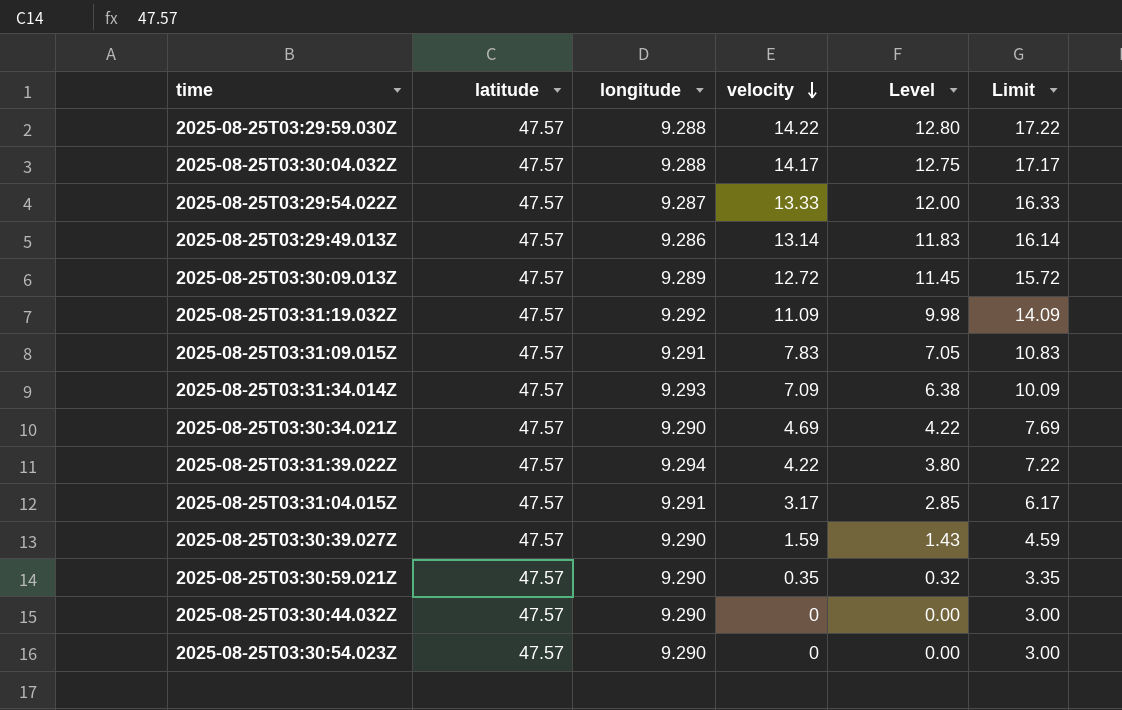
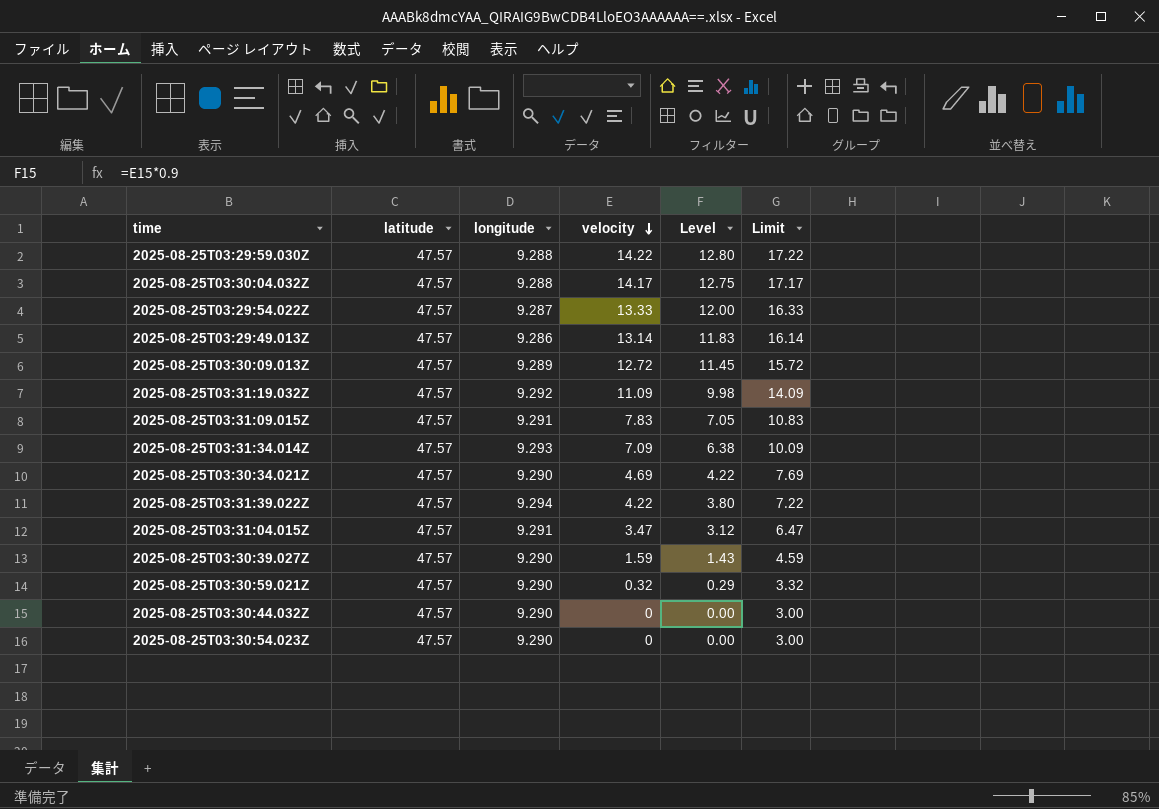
2025-08-25T03:31:04.015Z | velocity: 3.17 -> 3.47
2025-08-25T03:31:04.015Z | Level: 2.85 -> 3.12
2025-08-25T03:31:04.015Z | Limit: 6.17 -> 6.47
2025-08-25T03:30:59.021Z | velocity: 0.35 -> 0.32
2025-08-25T03:30:59.021Z | Level: 0.32 -> 0.29
2025-08-25T03:30:59.021Z | Limit: 3.35 -> 3.32

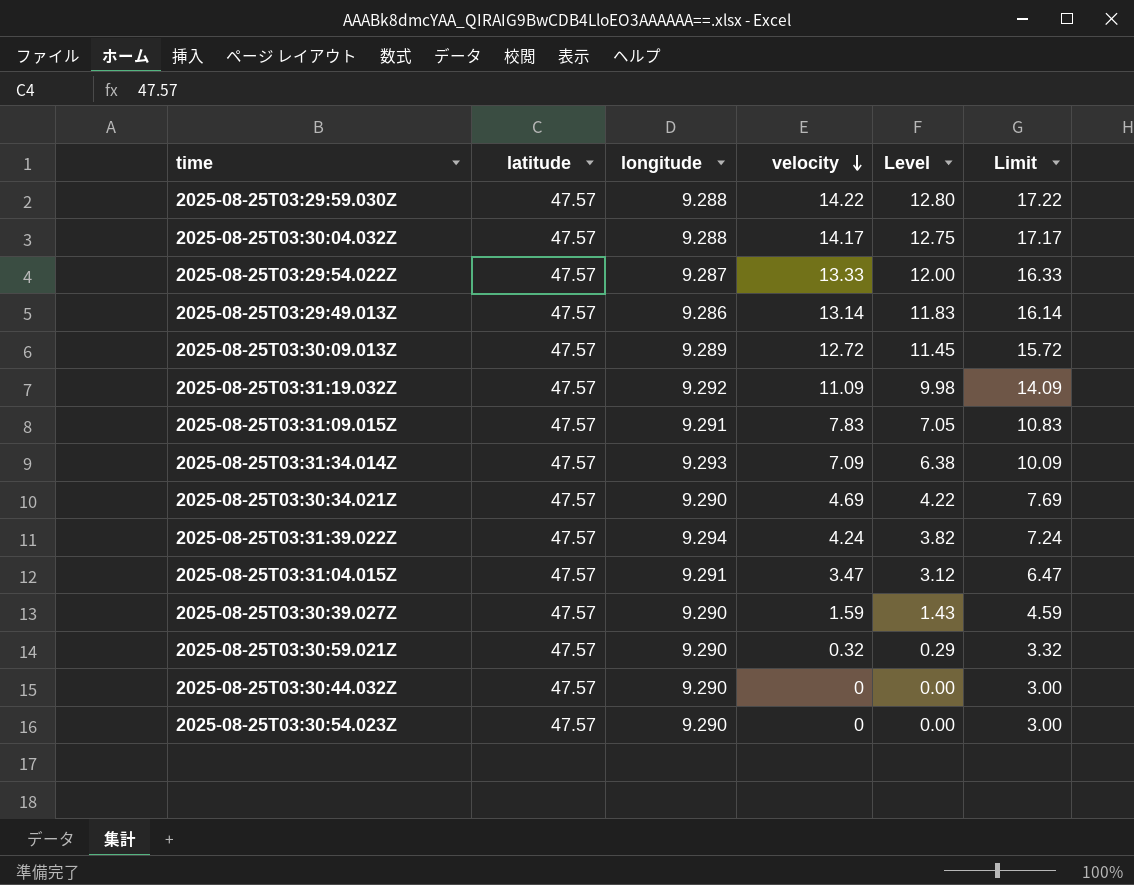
2025-08-25T03:31:39.022Z | velocity: 4.22 -> 4.24
2025-08-25T03:31:39.022Z | Level: 3.80 -> 3.82
2025-08-25T03:31:39.022Z | Limit: 7.22 -> 7.24

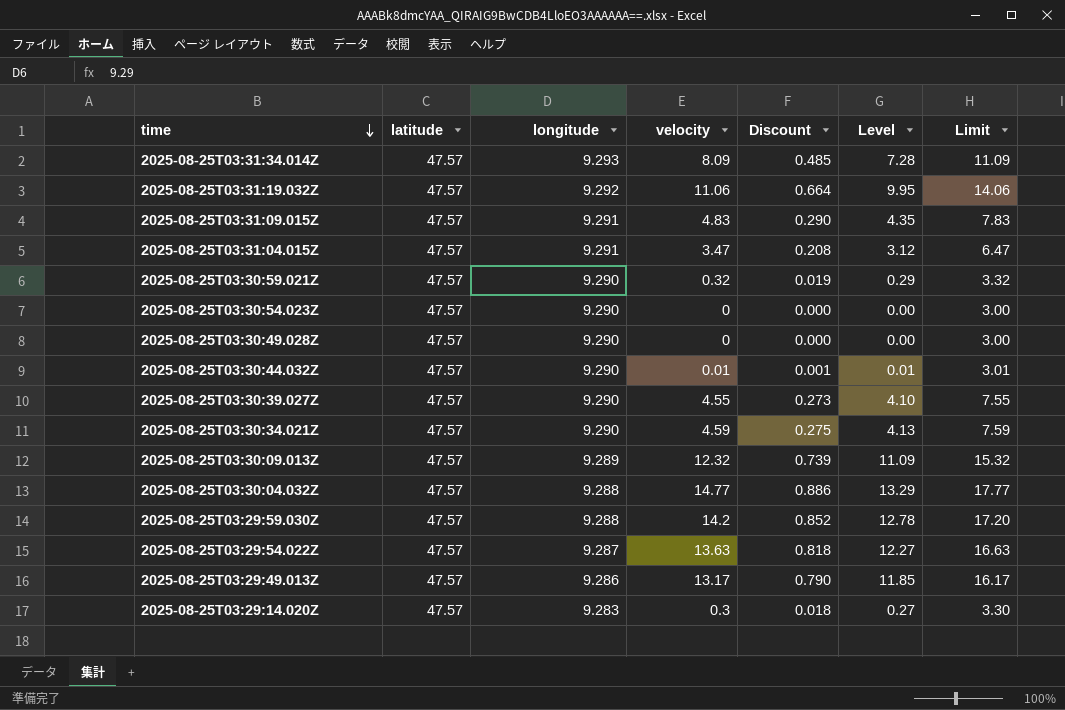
row order: velocity descending -> time descending
column Discount | formula: none -> [velocity] * 0.06
row 2025-08-25T03:31:39.022Z: 47.57 | 9.294 | 4.24 | 3.82 | 7.24 -> none
2025-08-25T03:31:34.014Z | velocity: 7.09 -> 8.09
2025-08-25T03:31:34.014Z | Level: 6.38 -> 7.28
2025-08-25T03:31:34.014Z | Limit: 10.09 -> 11.09
2025-08-25T03:31:19.032Z | velocity: 11.09 -> 11.06
2025-08-25T03:31:19.032Z | Level: 9.98 -> 9.95
2025-08-25T03:31:19.032Z | Limit: 14.09 -> 14.06
2025-08-25T03:31:09.015Z | velocity: 7.83 -> 4.83
2025-08-25T03:31:09.015Z | Level: 7.05 -> 4.35
2025-08-25T03:31:09.015Z | Limit: 10.83 -> 7.83
row 2025-08-25T03:30:49.028Z: none -> 47.57 | 9.290 | 0 | 0.000 | 0.00 | 3.00
2025-08-25T03:30:44.032Z | velocity: 0 -> 0.01
2025-08-25T03:30:44.032Z | Level: 0.00 -> 0.01
2025-08-25T03:30:44.032Z | Limit: 3.00 -> 3.01
2025-08-25T03:30:39.027Z | velocity: 1.59 -> 4.55
2025-08-25T03:30:39.027Z | Level: 1.43 -> 4.10
2025-08-25T03:30:39.027Z | Limit: 4.59 -> 7.55
2025-08-25T03:30:34.021Z | velocity: 4.69 -> 4.59
2025-08-25T03:30:34.021Z | Level: 4.22 -> 4.13
2025-08-25T03:30:34.021Z | Limit: 7.69 -> 7.59
2025-08-25T03:30:09.013Z | velocity: 12.72 -> 12.32
2025-08-25T03:30:09.013Z | Level: 11.45 -> 11.09
2025-08-25T03:30:09.013Z | Limit: 15.72 -> 15.32
2025-08-25T03:30:04.032Z | velocity: 14.17 -> 14.77
2025-08-25T03:30:04.032Z | Level: 12.75 -> 13.29
2025-08-25T03:30:04.032Z | Limit: 17.17 -> 17.77
2025-08-25T03:29:59.030Z | velocity: 14.22 -> 14.2
2025-08-25T03:29:59.030Z | Level: 12.80 -> 12.78
2025-08-25T03:29:59.030Z | Limit: 17.22 -> 17.20
2025-08-25T03:29:54.022Z | velocity: 13.33 -> 13.63
2025-08-25T03:29:54.022Z | Level: 12.00 -> 12.27
2025-08-25T03:29:54.022Z | Limit: 16.33 -> 16.63
2025-08-25T03:29:49.013Z | velocity: 13.14 -> 13.17
2025-08-25T03:29:49.013Z | Level: 11.83 -> 11.85
2025-08-25T03:29:49.013Z | Limit: 16.14 -> 16.17
row 2025-08-25T03:29:14.020Z: none -> 47.57 | 9.283 | 0.3 | 0.018 | 0.27 | 3.30

